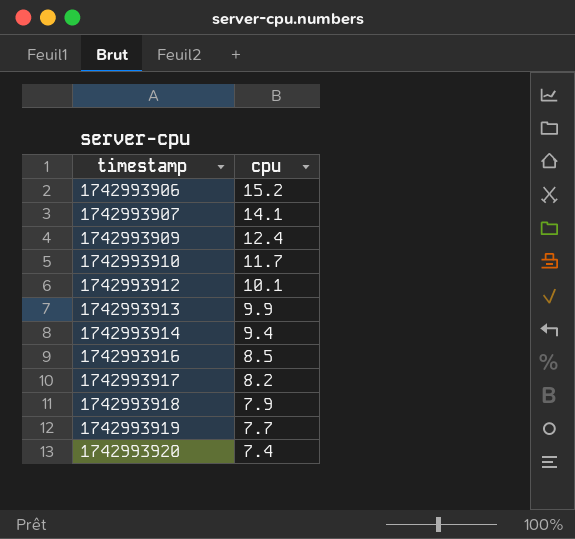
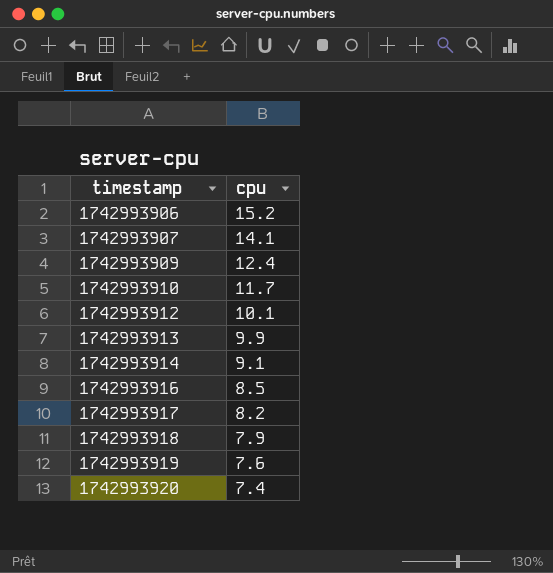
1742993914 | cpu: 9.4 -> 9.1
1742993919 | cpu: 7.7 -> 7.6

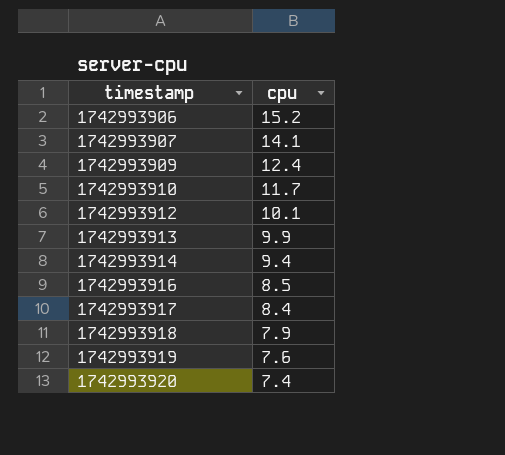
1742993914 | cpu: 9.1 -> 9.4
1742993917 | cpu: 8.2 -> 8.4

